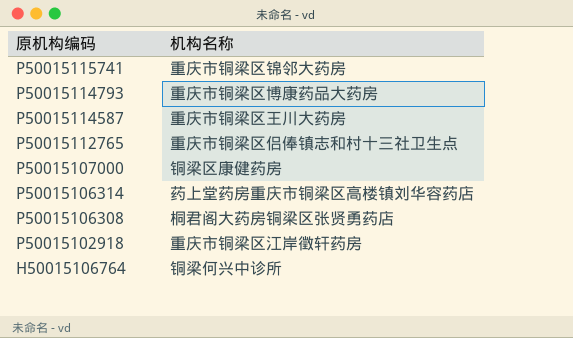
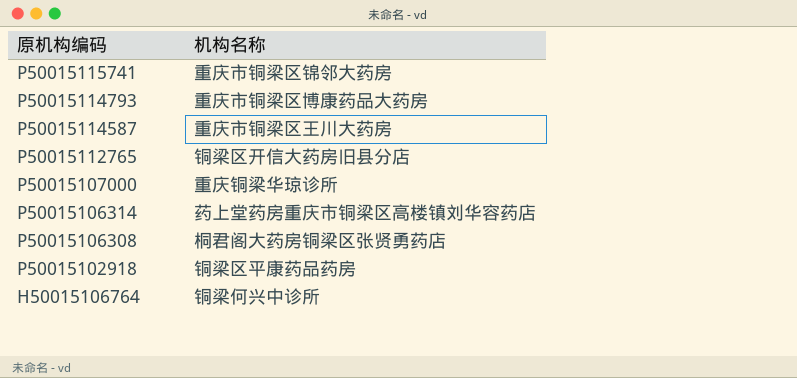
P50015112765 | 机构名称: 重庆市铜梁区侣俸镇志和村十三社卫生点 -> 铜梁区开信大药房旧县分店
P50015107000 | 机构名称: 铜梁区康健药房 -> 重庆铜梁华琼诊所
P50015102918 | 机构名称: 重庆市铜梁区江岸徵轩药房 -> 铜梁区平康药品药房

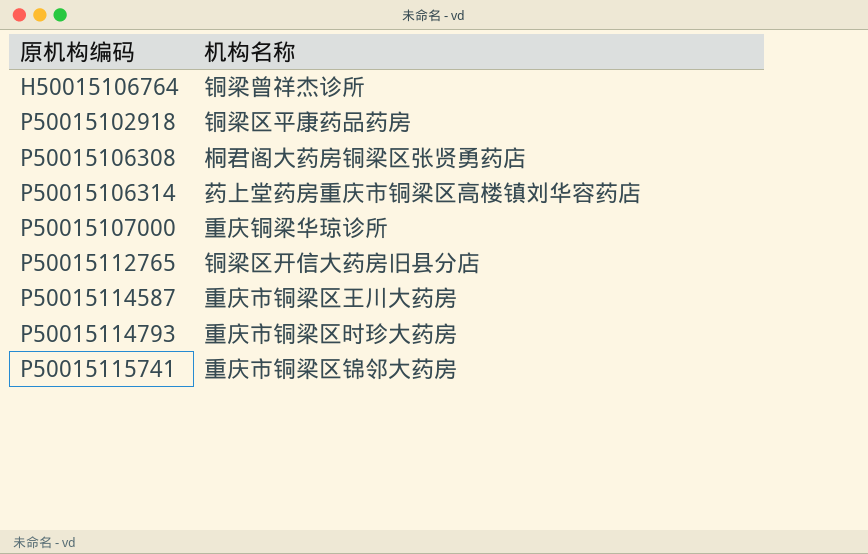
row order: 原机构编码 descending -> 原机构编码 ascending
H50015106764 | 机构名称: 铜梁何兴中诊所 -> 铜梁曾祥杰诊所
P50015114793 | 机构名称: 重庆市铜梁区博康药品大药房 -> 重庆市铜梁区时珍大药房

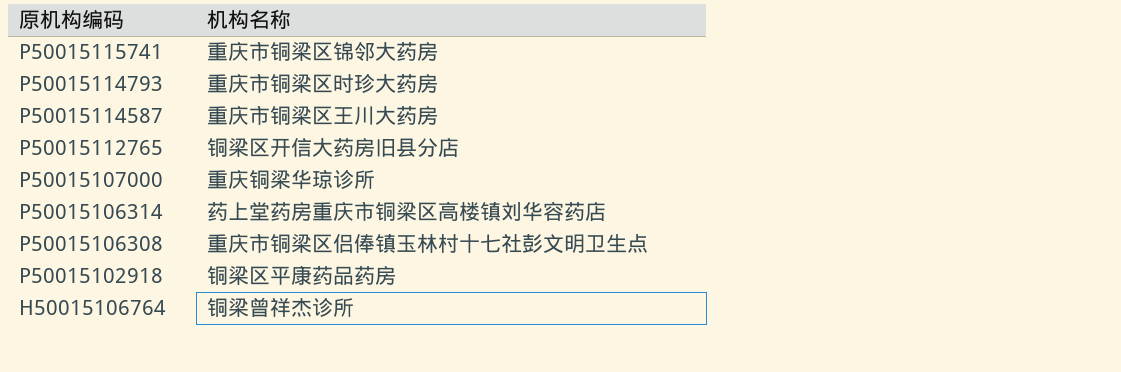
row order: 原机构编码 ascending -> 原机构编码 descending
P50015106308 | 机构名称: 桐君阁大药房铜梁区张贤勇药店 -> 重庆市铜梁区侣俸镇玉林村十七社彭文明卫生点

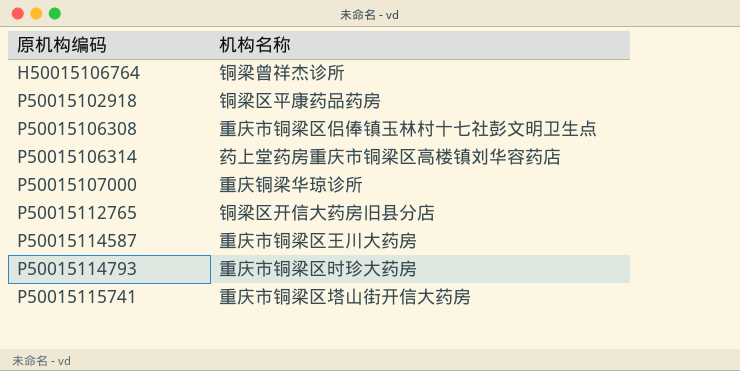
row order: 原机构编码 descending -> 原机构编码 ascending
P50015115741 | 机构名称: 重庆市铜梁区锦邻大药房 -> 重庆市铜梁区塔山街开信大药房

